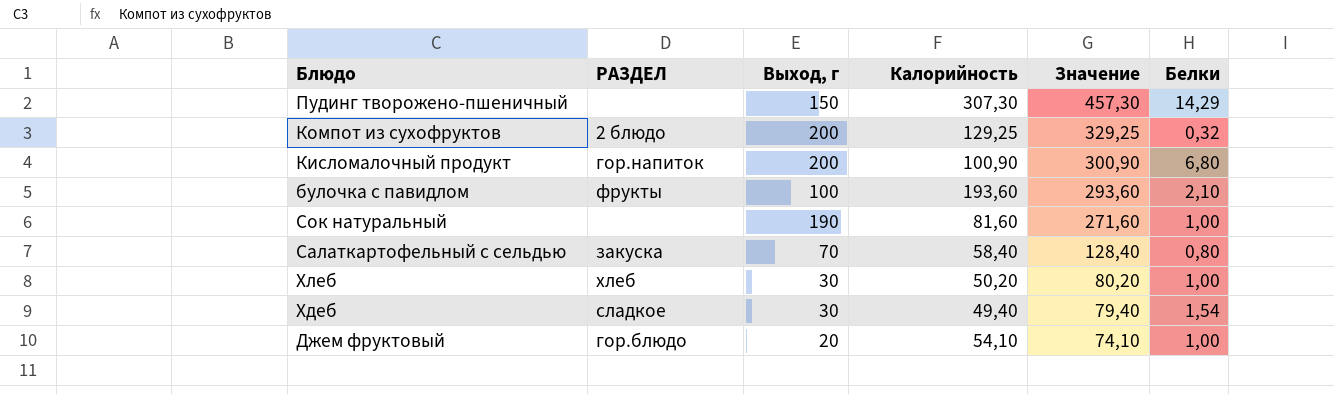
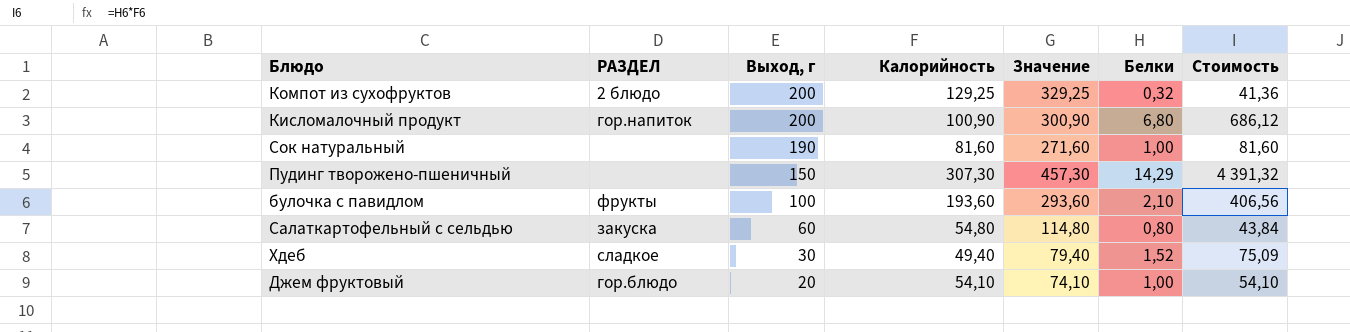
row order: Значение descending -> Выход, г descending
column Стоимость | formula: none -> [Калорийность] * [Белки]
row Хлеб: хлеб | 30 | 50,20 | 80,20 | 1,00 -> none
Салаткартофельный с сельдью | Выход, г: 70 -> 60
Салаткартофельный с сельдью | Калорийность: 58,40 -> 54,80
Салаткартофельный с сельдью | Значение: 128,40 -> 114,80
Хдеб | Белки: 1,54 -> 1,52

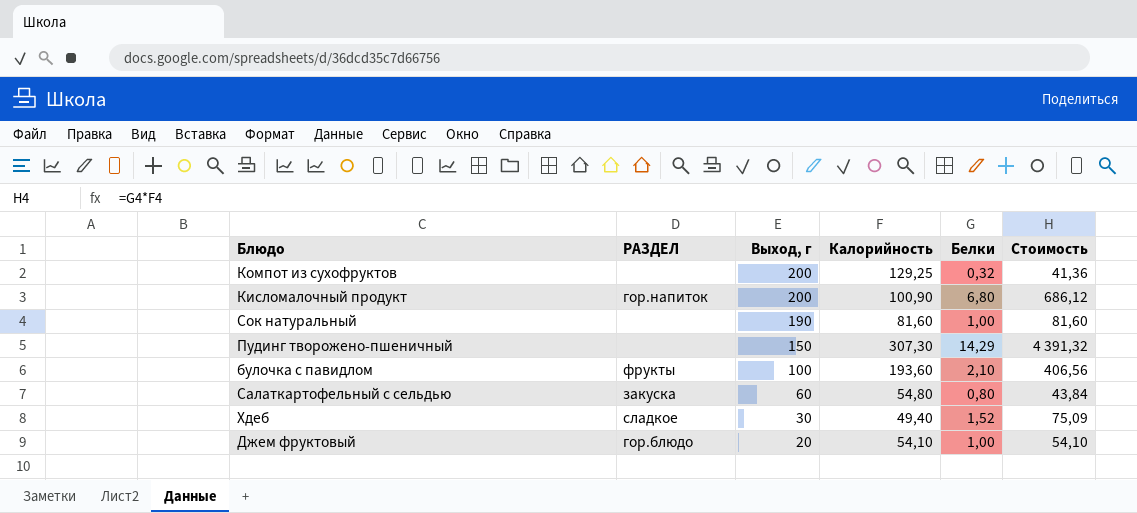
column Значение | formula: [Выход, г] + [Калорийность] -> none
Компот из сухофруктов | РАЗДЕЛ: 2 блюдо -> none

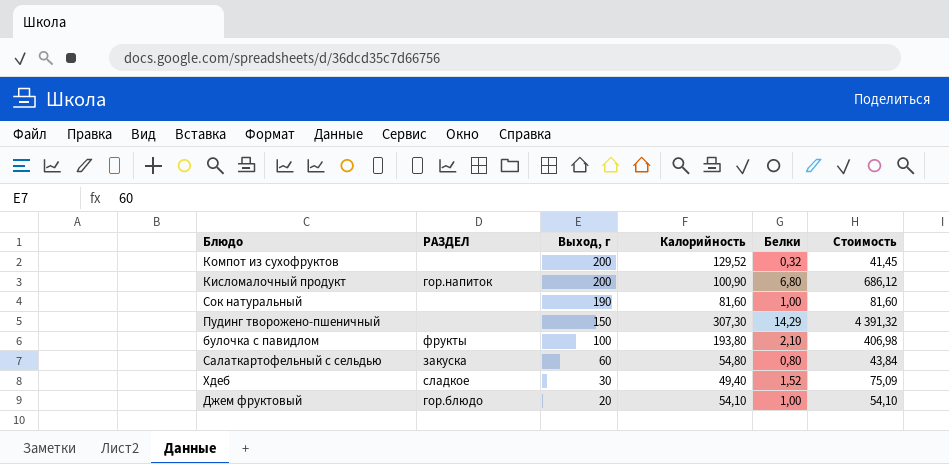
Компот из сухофруктов | Калорийность: 129,25 -> 129,52
Компот из сухофруктов | Стоимость: 41,36 -> 41,45
булочка с павидлом | Калорийность: 193,60 -> 193,80
булочка с павидлом | Стоимость: 406,56 -> 406,98

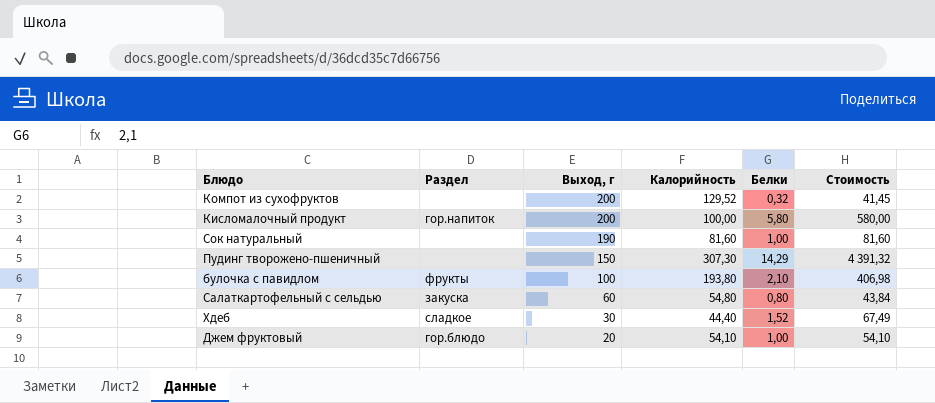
column name: РАЗДЕЛ -> Раздел
Кисломалочный продукт | Калорийность: 100,90 -> 100,00
Кисломалочный продукт | Белки: 6,80 -> 5,80
Кисломалочный продукт | Стоимость: 686,12 -> 580,00
Хдеб | Калорийность: 49,40 -> 44,40
Хдеб | Стоимость: 75,09 -> 67,49

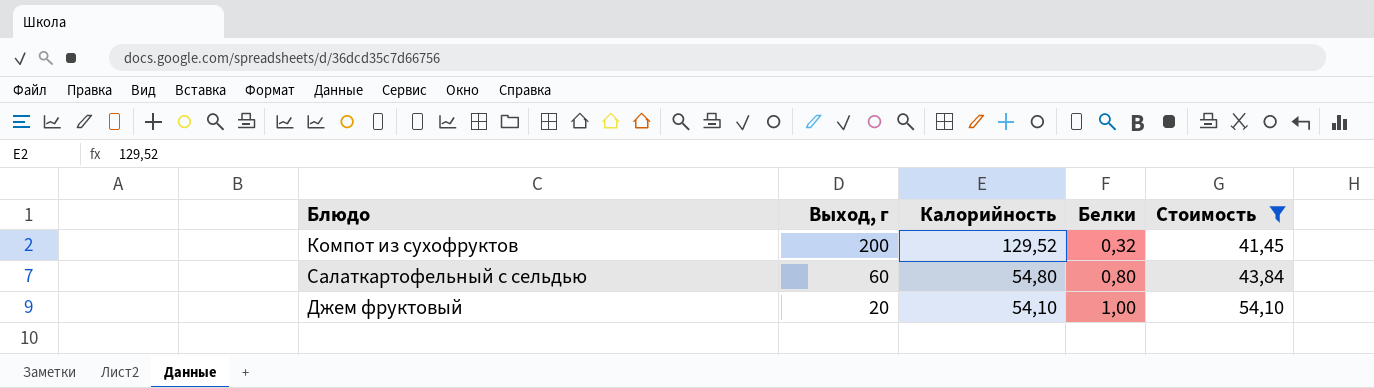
filter: none -> Стоимость <= 54,10
column Раздел | position: 2 -> none

